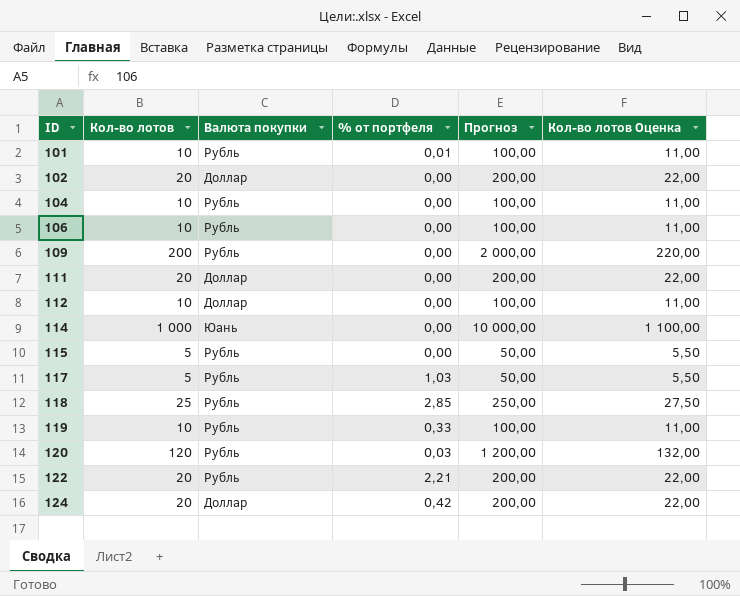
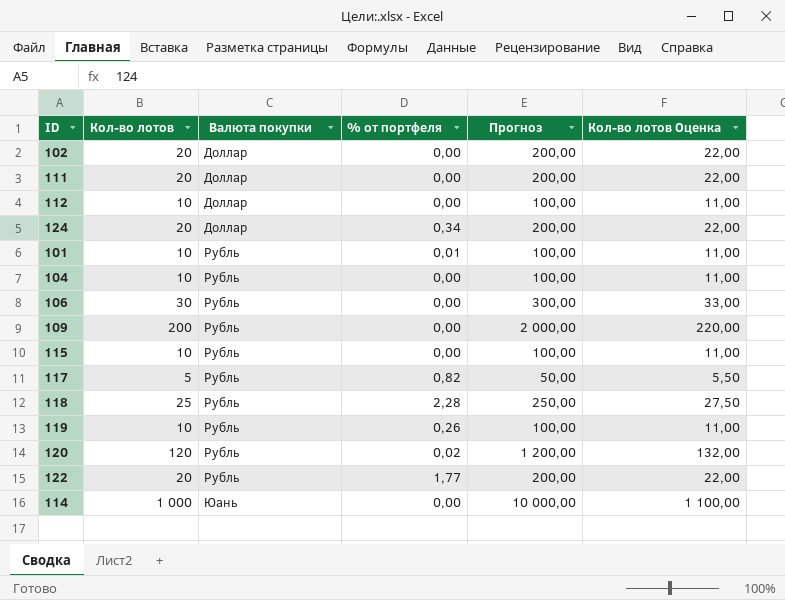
row order: ID ascending -> Валюта покупки ascending
124 | % от портфеля: 0,42 -> 0,34
106 | Кол-во лотов: 10 -> 30
106 | Прогноз: 100,00 -> 300,00
106 | Кол-во лотов Оценка: 11,00 -> 33,00
115 | Кол-во лотов: 5 -> 10
115 | Прогноз: 50,00 -> 100,00
115 | Кол-во лотов Оценка: 5,50 -> 11,00
117 | % от портфеля: 1,03 -> 0,82
118 | % от портфеля: 2,85 -> 2,28
119 | % от портфеля: 0,33 -> 0,26
120 | % от портфеля: 0,03 -> 0,02
122 | % от портфеля: 2,21 -> 1,77

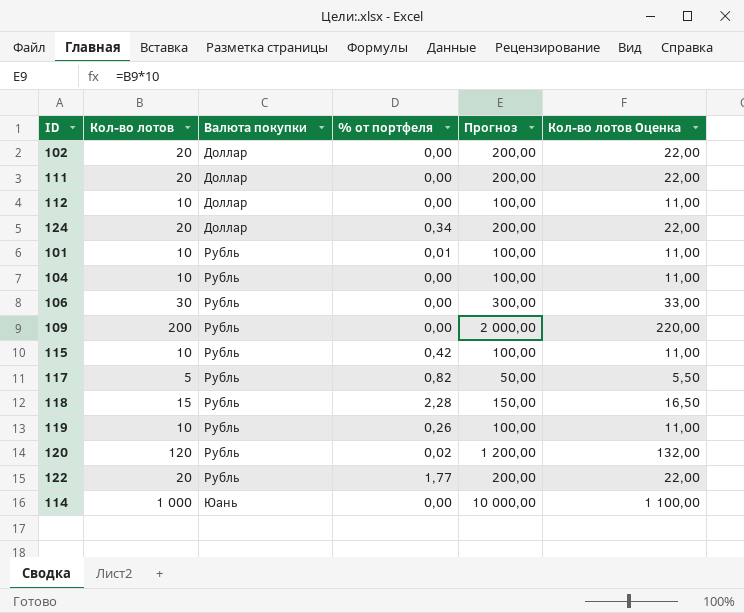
115 | % от портфеля: 0,00 -> 0,42
118 | Кол-во лотов: 25 -> 15
118 | Прогноз: 250,00 -> 150,00
118 | Кол-во лотов Оценка: 27,50 -> 16,50

